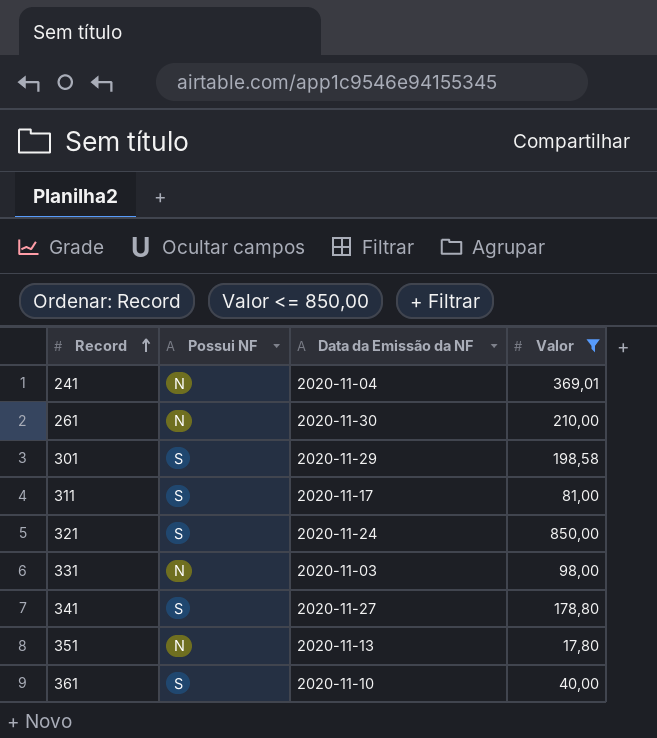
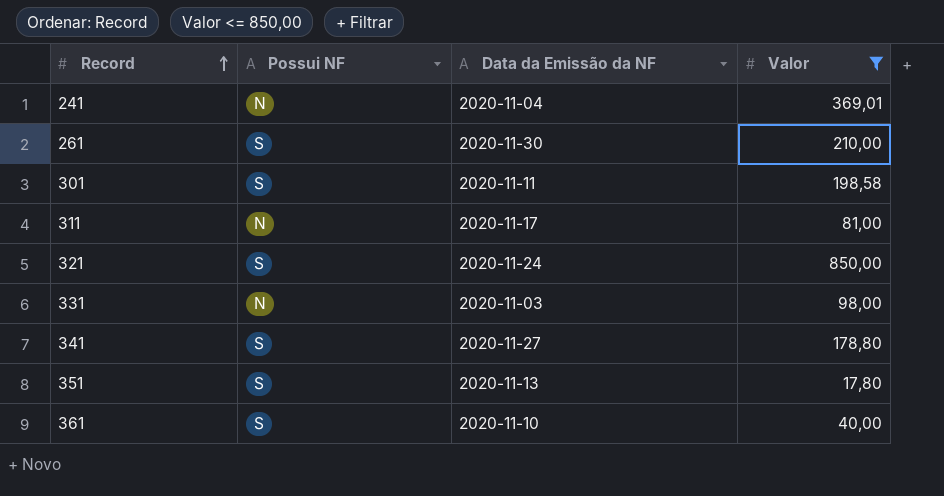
261 | Possui NF: N -> S
301 | Data da Emissão da NF: 2020-11-29 -> 2020-11-11
311 | Possui NF: S -> N
351 | Possui NF: N -> S

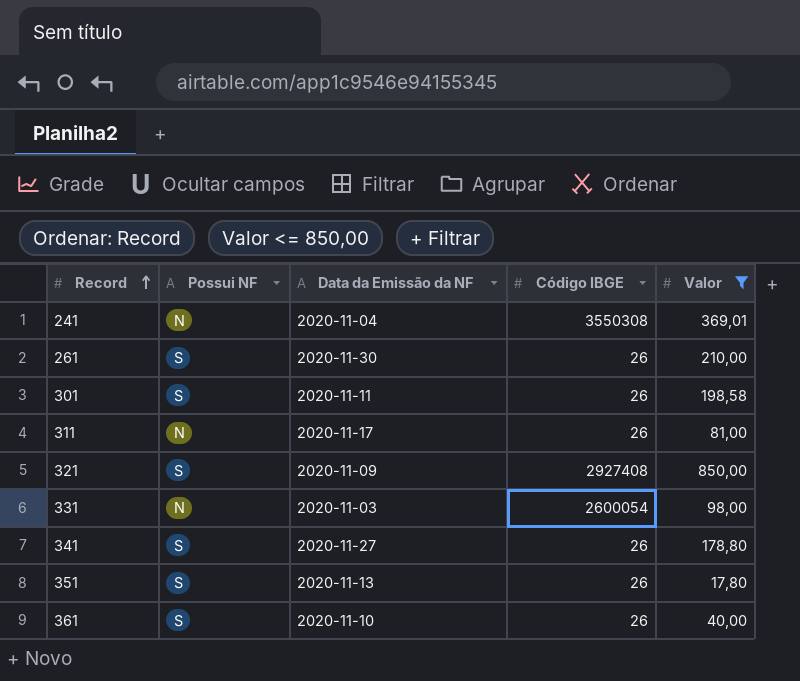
column Código IBGE | position: none -> 4
321 | Data da Emissão da NF: 2020-11-24 -> 2020-11-09

